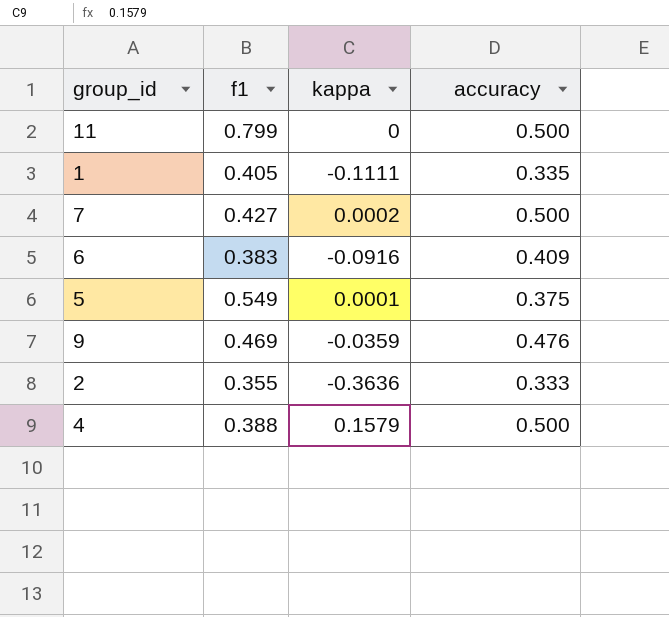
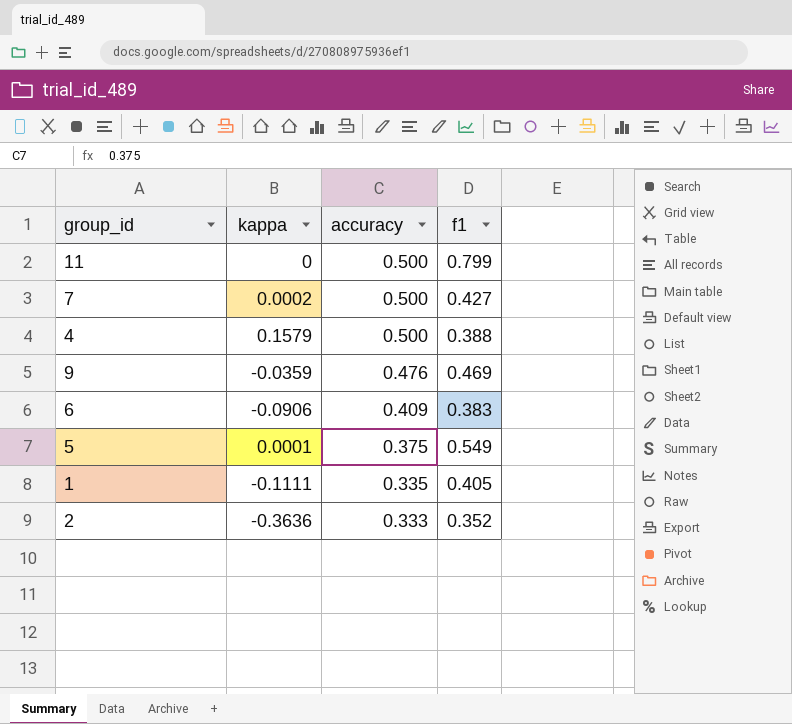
row order: none -> accuracy descending
column f1 | position: 2 -> 4
6 | kappa: -0.0916 -> -0.0906
2 | f1: 0.355 -> 0.352

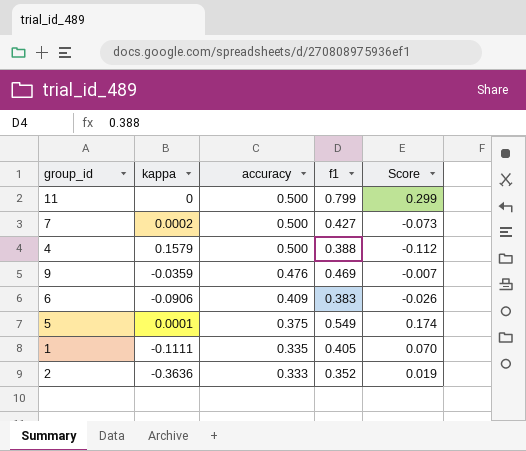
column Score | formula: none -> [f1] - [accuracy]

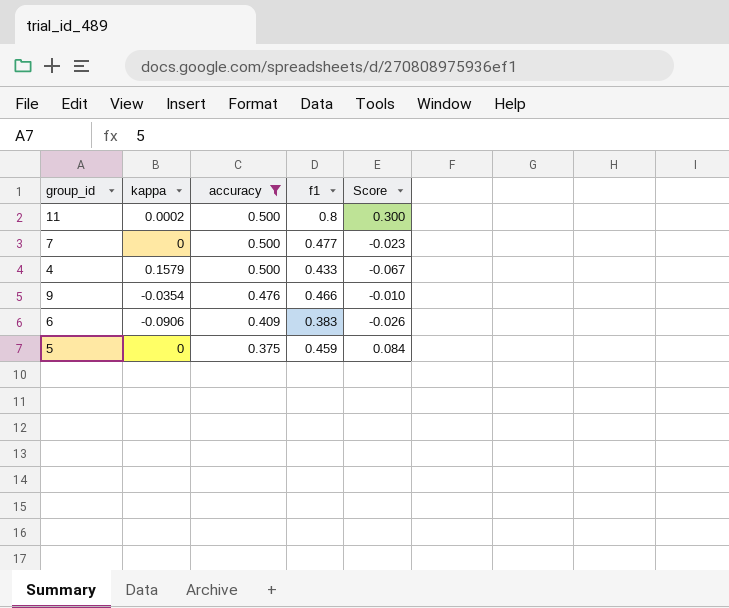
filter: none -> accuracy >= 0.375
11 | kappa: 0 -> 0.0002
11 | f1: 0.799 -> 0.8
11 | Score: 0.299 -> 0.300
7 | kappa: 0.0002 -> 0
7 | f1: 0.427 -> 0.477
7 | Score: -0.073 -> -0.023
4 | f1: 0.388 -> 0.433
4 | Score: -0.112 -> -0.067
9 | kappa: -0.0359 -> -0.0354
9 | f1: 0.469 -> 0.466
9 | Score: -0.007 -> -0.010
5 | kappa: 0.0001 -> 0
5 | f1: 0.549 -> 0.459
5 | Score: 0.174 -> 0.084

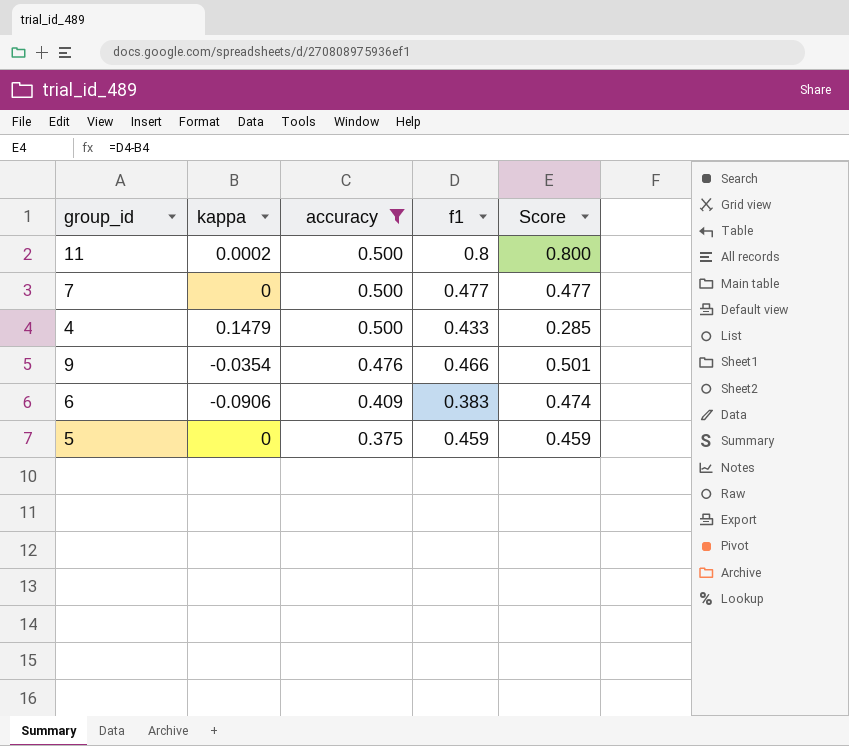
column Score | formula: [f1] - [accuracy] -> [f1] - [kappa]
4 | kappa: 0.1579 -> 0.1479

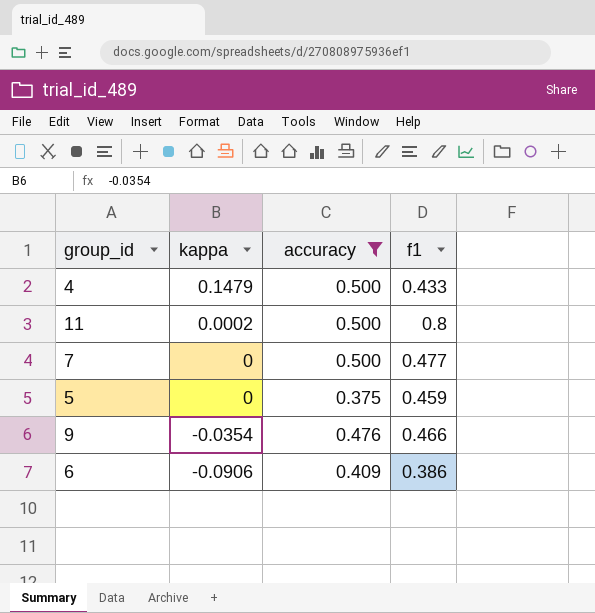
row order: accuracy descending -> kappa descending
column Score | formula: [f1] - [kappa] -> none
6 | f1: 0.383 -> 0.386

